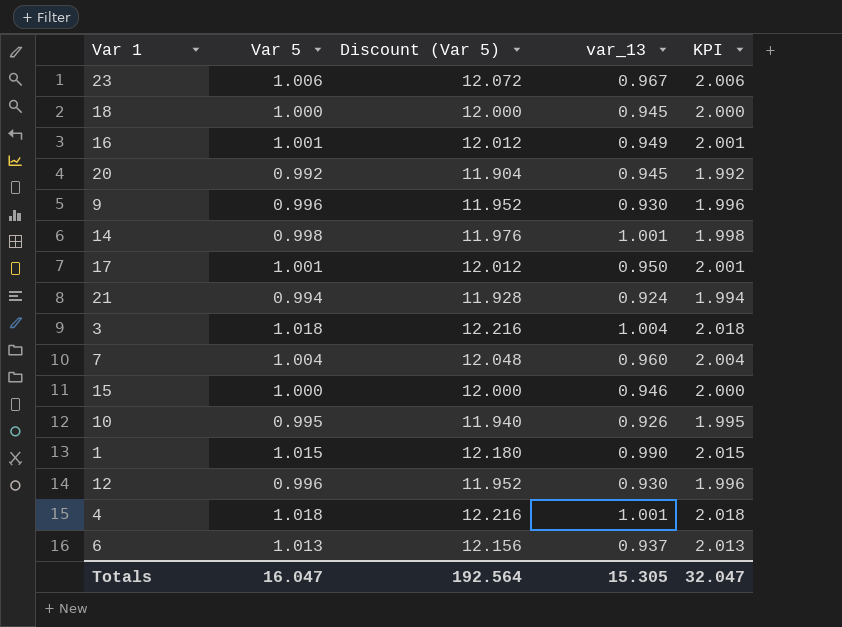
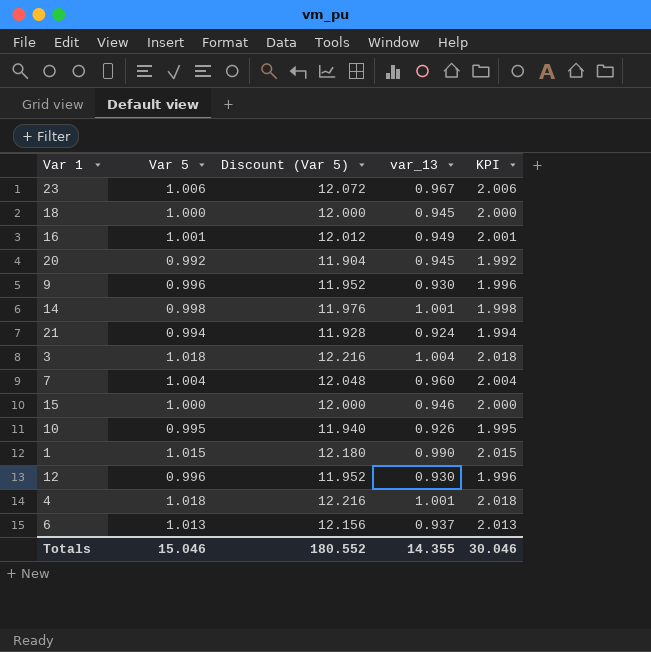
row 17: 1.001 | 12.012 | 0.950 | 2.001 -> none
Totals | Var 5: 16.047 -> 15.046
Totals | Discount (Var 5): 192.564 -> 180.552
Totals | var_13: 15.305 -> 14.355
Totals | KPI: 32.047 -> 30.046

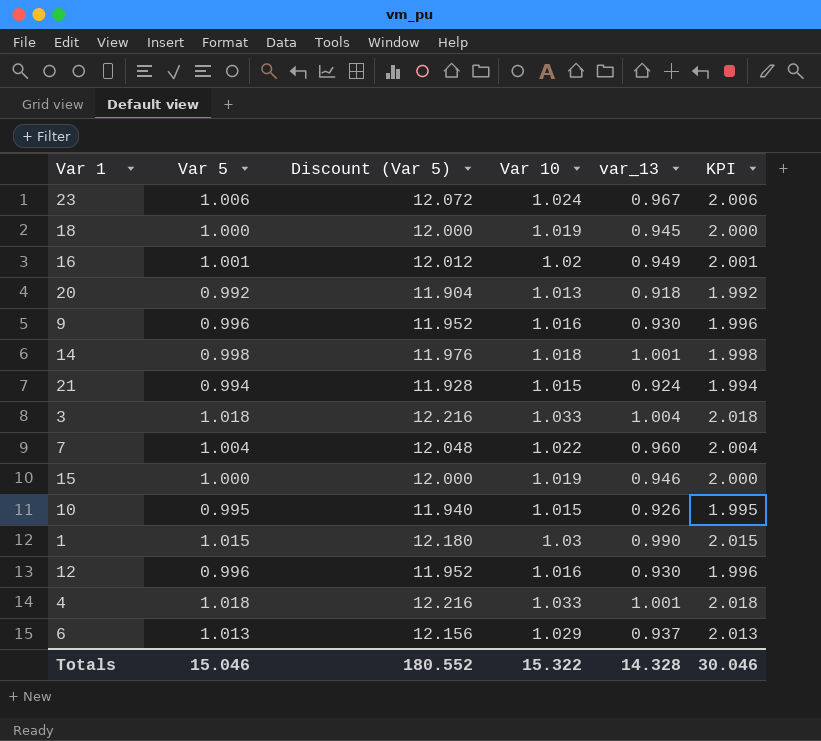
column Var 10 | position: none -> 4
20 | var_13: 0.945 -> 0.918
Totals | var_13: 14.355 -> 14.328

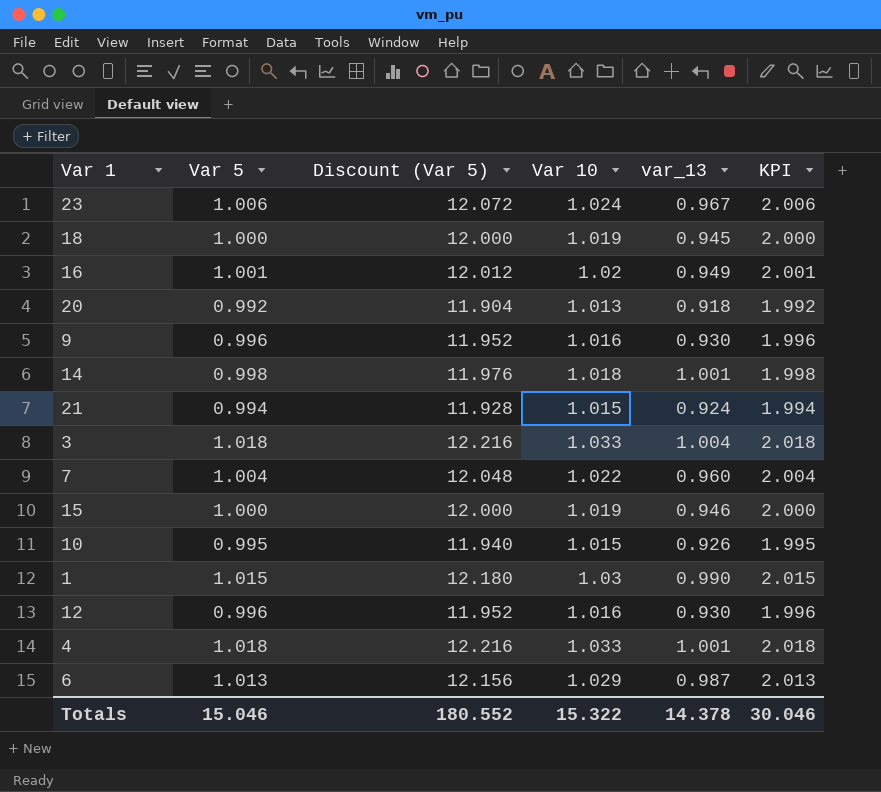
6 | var_13: 0.937 -> 0.987
Totals | var_13: 14.328 -> 14.378

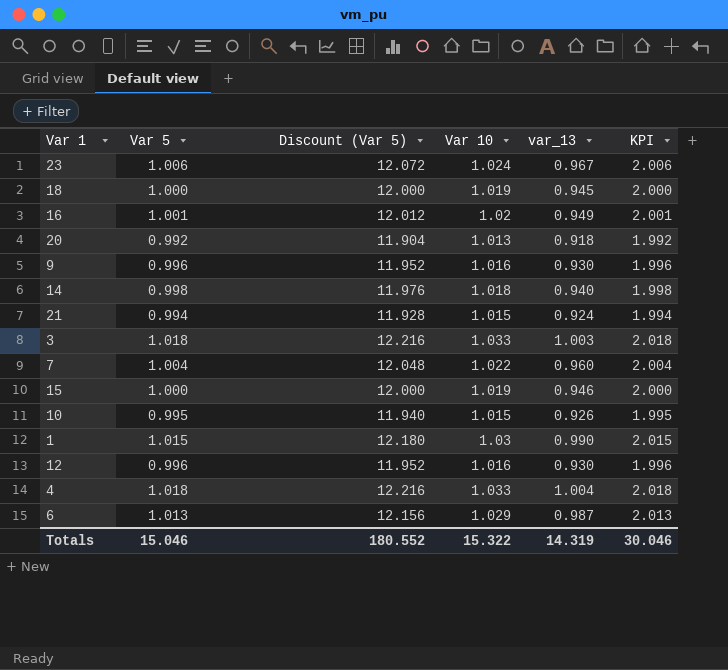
14 | var_13: 1.001 -> 0.940
3 | var_13: 1.004 -> 1.003
4 | var_13: 1.001 -> 1.004
Totals | var_13: 14.378 -> 14.319

